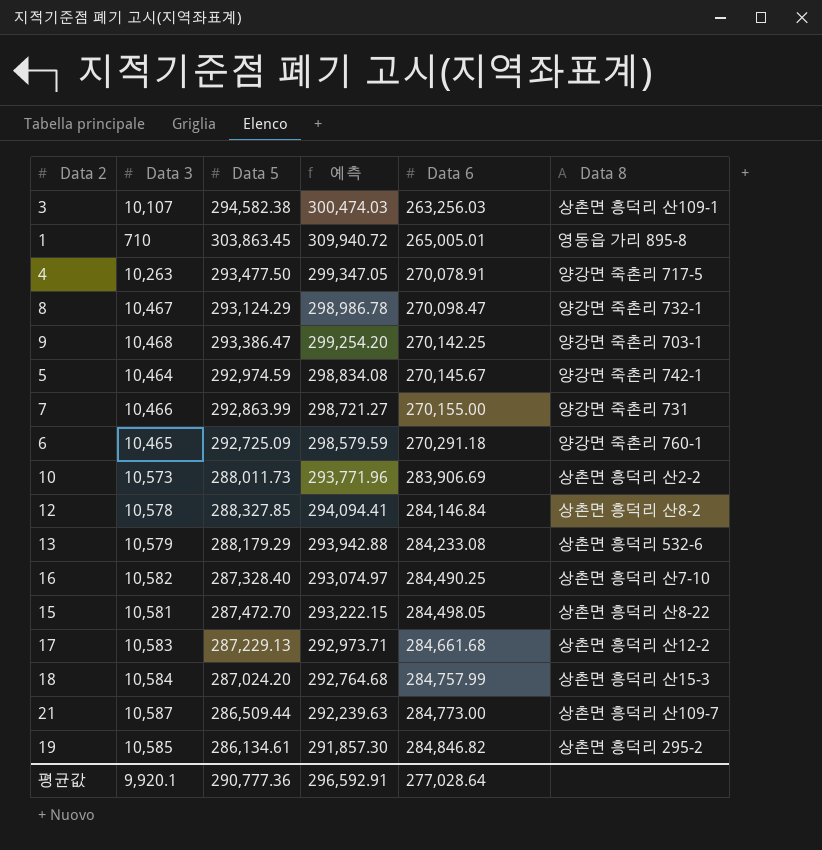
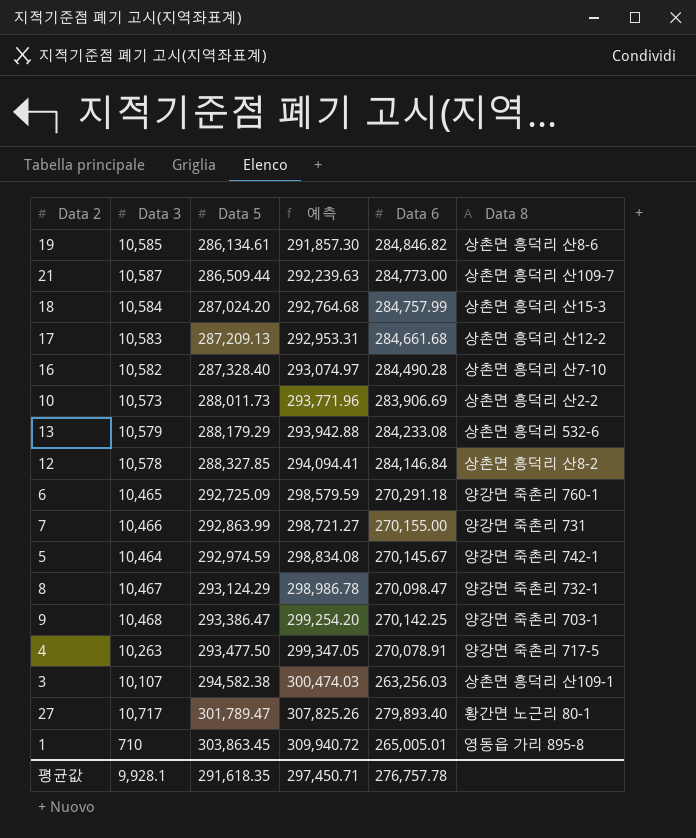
row order: Data 6 ascending -> Data 5 ascending
row 15: 10,581 | 287,472.70 | 293,222.15 | 284,498.05 | 상촌면 흥덕리 산8-22 -> none
19 | Data 8: 상촌면 흥덕리 295-2 -> 상촌면 흥덕리 산8-6
17 | Data 5: 287,229.13 -> 287,209.13
17 | 예측: 292,973.71 -> 292,953.31
16 | Data 6: 284,490.25 -> 284,490.28
row 27: none -> 10,717 | 301,789.47 | 307,825.26 | 279,893.40 | 황간면 노근리 80-1
평균값 | Data 3: 9,920.1 -> 9,928.1
평균값 | Data 5: 290,777.36 -> 291,618.35
평균값 | 예측: 296,592.91 -> 297,450.71
평균값 | Data 6: 277,028.64 -> 276,757.78

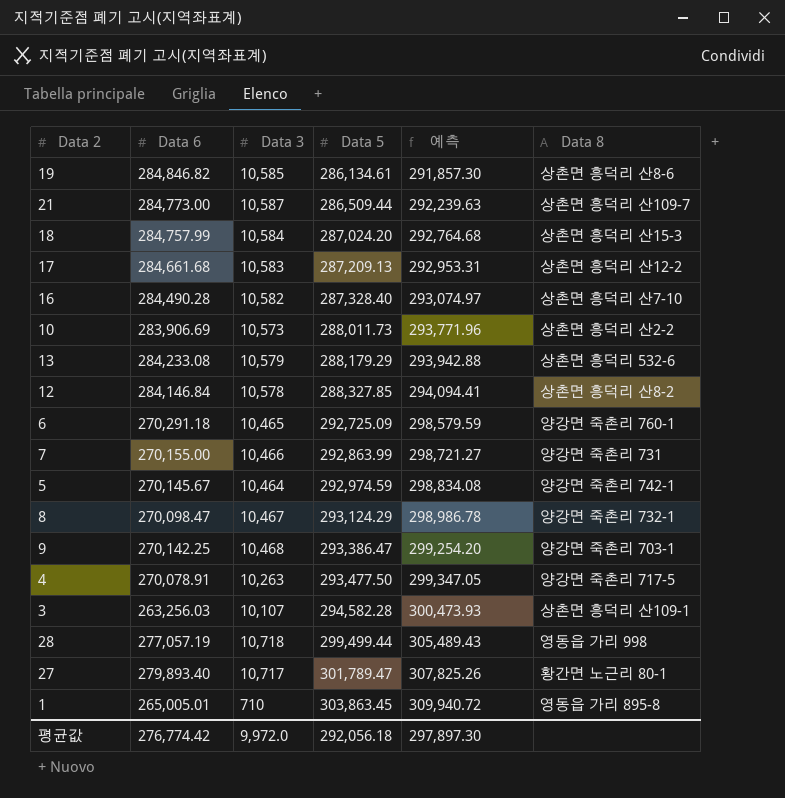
column Data 6 | position: 5 -> 2
3 | Data 5: 294,582.38 -> 294,582.28
3 | 예측: 300,474.03 -> 300,473.93
row 28: none -> 277,057.19 | 10,718 | 299,499.44 | 305,489.43 | 영동읍 가리 998
평균값 | Data 6: 276,757.78 -> 276,774.42
평균값 | Data 3: 9,928.1 -> 9,972.0
평균값 | Data 5: 291,618.35 -> 292,056.18
평균값 | 예측: 297,450.71 -> 297,897.30

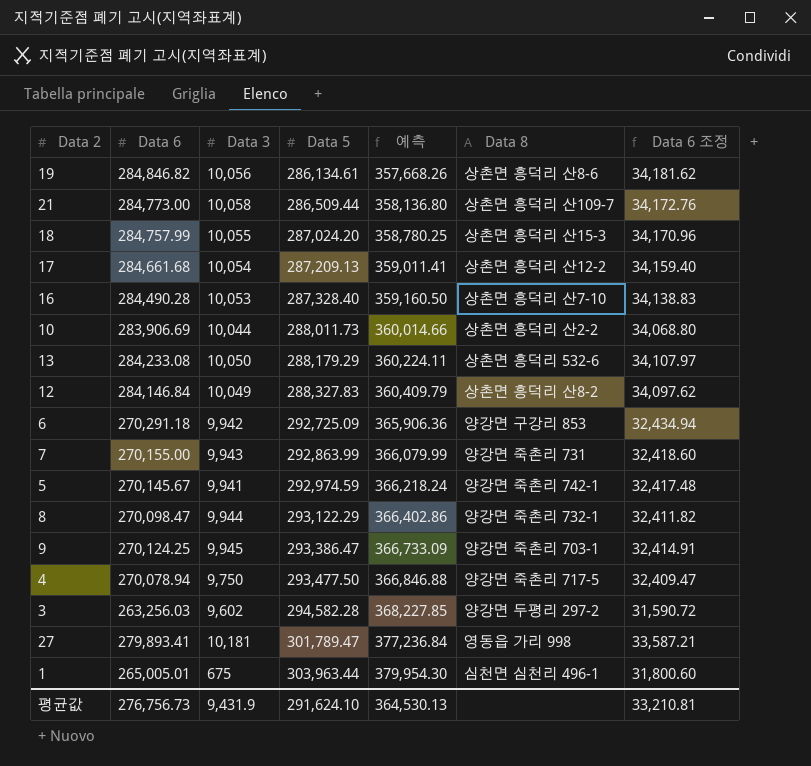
column 예측 | formula: [Data 5] * 1.02 -> [Data 5] * 1.25
column Data 6 조정 | formula: none -> [Data 6] * 0.12
row 28: 277,057.19 | 10,718 | 299,499.44 | 305,489.43 | 영동읍 가리 998 -> none
19 | Data 3: 10,585 -> 10,056
21 | Data 3: 10,587 -> 10,058
18 | Data 3: 10,584 -> 10,055
17 | Data 3: 10,583 -> 10,054
16 | Data 3: 10,582 -> 10,053
10 | Data 3: 10,573 -> 10,044
13 | Data 3: 10,579 -> 10,050
12 | Data 3: 10,578 -> 10,049
12 | Data 5: 288,327.85 -> 288,327.83
6 | Data 3: 10,465 -> 9,942
6 | Data 8: 양강면 죽촌리 760-1 -> 양강면 구강리 853
7 | Data 3: 10,466 -> 9,943
5 | Data 3: 10,464 -> 9,941
8 | Data 3: 10,467 -> 9,944
8 | Data 5: 293,124.29 -> 293,122.29
9 | Data 6: 270,142.25 -> 270,124.25
9 | Data 3: 10,468 -> 9,945
4 | Data 6: 270,078.91 -> 270,078.94
4 | Data 3: 10,263 -> 9,750
3 | Data 3: 10,107 -> 9,602
3 | Data 8: 상촌면 흥덕리 산109-1 -> 양강면 두평리 297-2
27 | Data 6: 279,893.40 -> 279,893.41
27 | Data 3: 10,717 -> 10,181
27 | Data 8: 황간면 노근리 80-1 -> 영동읍 가리 998
1 | Data 3: 710 -> 675
1 | Data 5: 303,863.45 -> 303,963.44
1 | Data 8: 영동읍 가리 895-8 -> 심천면 심천리 496-1
평균값 | Data 6: 276,774.42 -> 276,756.73
평균값 | Data 3: 9,972.0 -> 9,431.9
평균값 | Data 5: 292,056.18 -> 291,624.10
평균값 | 예측: 297,897.30 -> 364,530.13

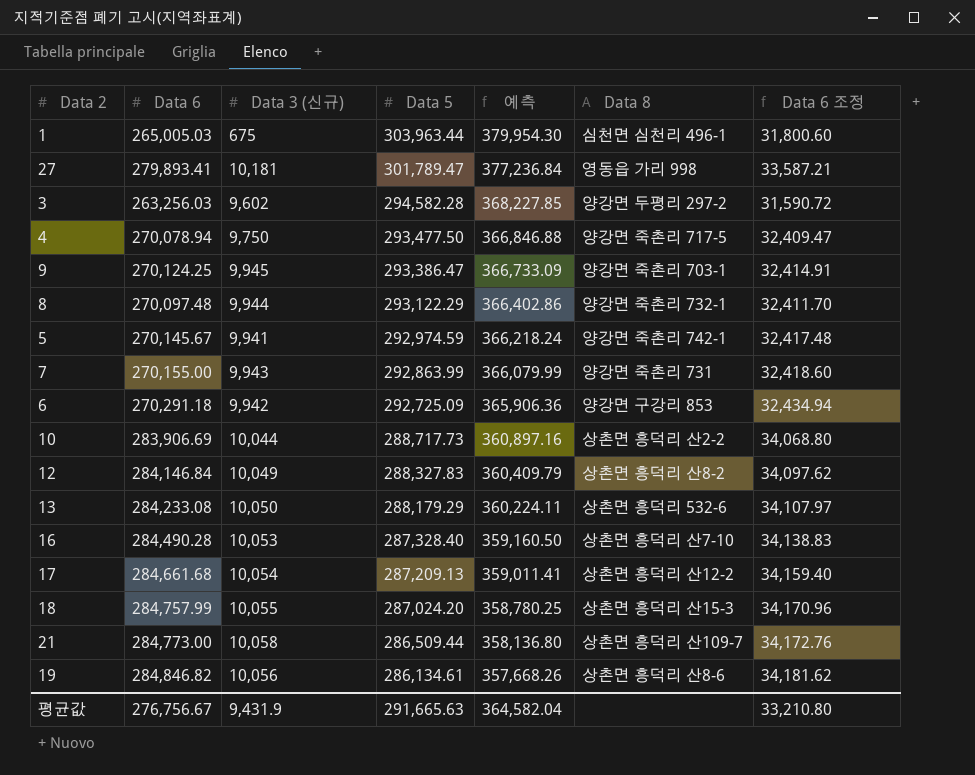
row order: Data 5 ascending -> Data 5 descending
column name: Data 3 -> Data 3 (신규)
1 | Data 6: 265,005.01 -> 265,005.03
8 | Data 6: 270,098.47 -> 270,097.48
8 | Data 6 조정: 32,411.82 -> 32,411.70
10 | Data 5: 288,011.73 -> 288,717.73
10 | 예측: 360,014.66 -> 360,897.16
평균값 | Data 6: 276,756.73 -> 276,756.67
평균값 | Data 5: 291,624.10 -> 291,665.63
평균값 | 예측: 364,530.13 -> 364,582.04
평균값 | Data 6 조정: 33,210.81 -> 33,210.80

